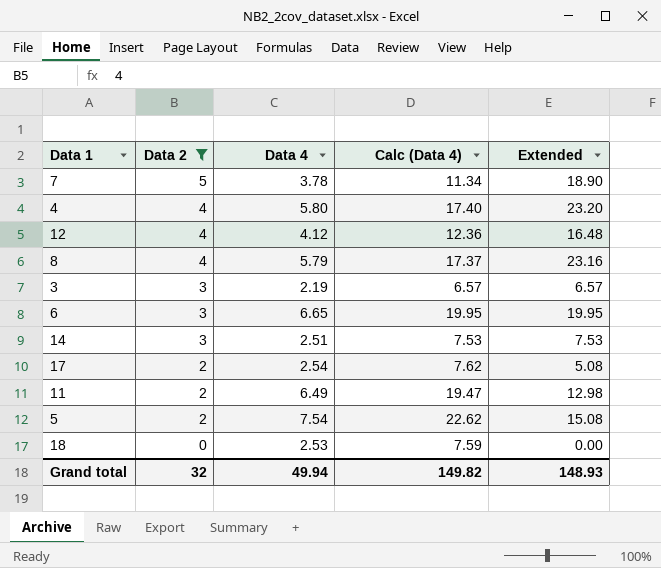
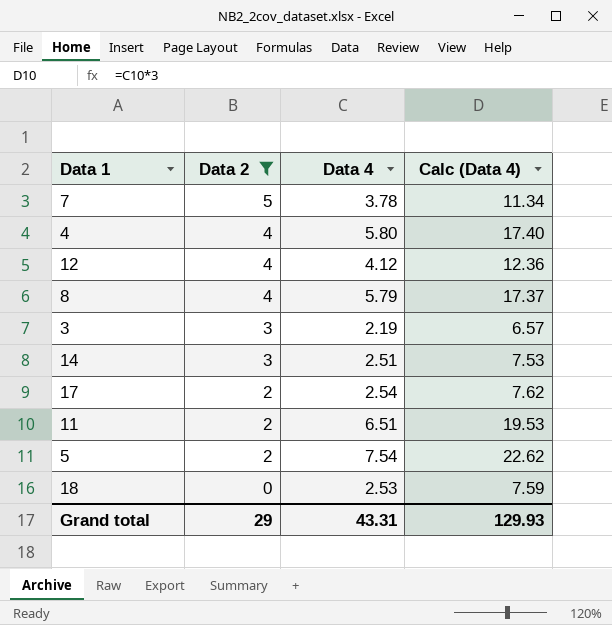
column Extended | formula: [Data 2] * [Data 4] -> none
row 6: 3 | 6.65 | 19.95 | 19.95 -> none
11 | Data 4: 6.49 -> 6.51
11 | Calc (Data 4): 19.47 -> 19.53
Grand total | Data 2: 32 -> 29
Grand total | Data 4: 49.94 -> 43.31
Grand total | Calc (Data 4): 149.82 -> 129.93

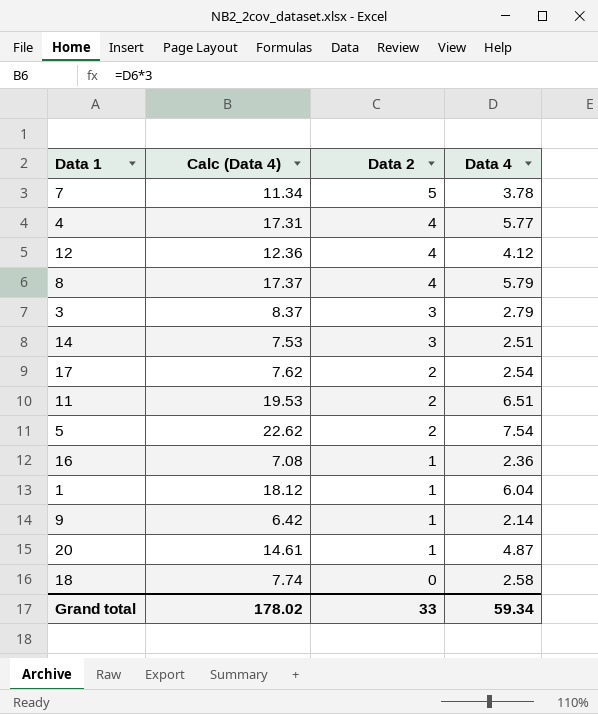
filter: Data 2 != 1 -> none
column Calc (Data 4) | position: 4 -> 2
4 | Calc (Data 4): 17.40 -> 17.31
4 | Data 4: 5.80 -> 5.77
3 | Calc (Data 4): 6.57 -> 8.37
3 | Data 4: 2.19 -> 2.79
18 | Calc (Data 4): 7.59 -> 7.74
18 | Data 4: 2.53 -> 2.58
Grand total | Calc (Data 4): 129.93 -> 178.02
Grand total | Data 2: 29 -> 33
Grand total | Data 4: 43.31 -> 59.34

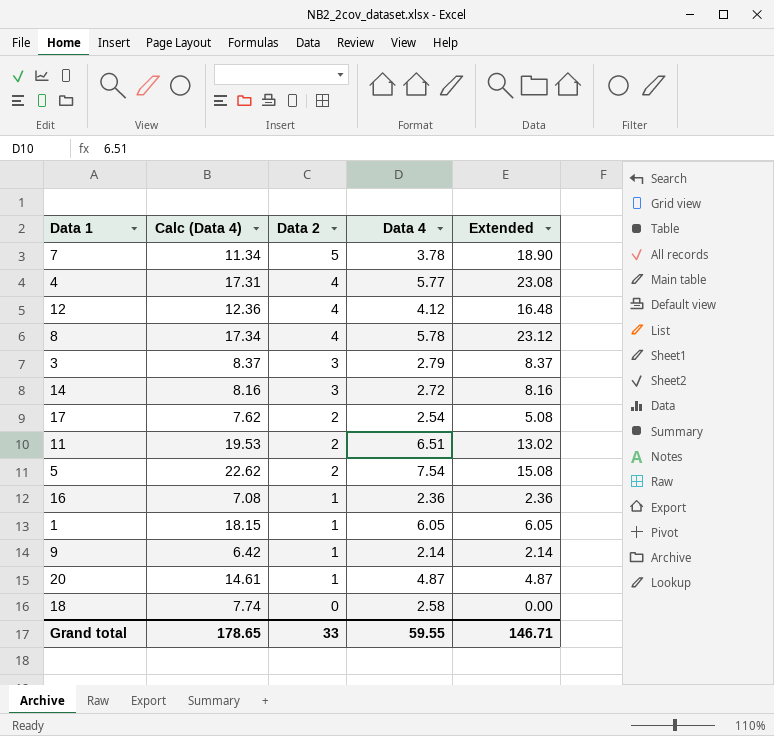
column Extended | formula: none -> [Data 2] * [Data 4]
8 | Calc (Data 4): 17.37 -> 17.34
8 | Data 4: 5.79 -> 5.78
14 | Calc (Data 4): 7.53 -> 8.16
14 | Data 4: 2.51 -> 2.72
1 | Calc (Data 4): 18.12 -> 18.15
1 | Data 4: 6.04 -> 6.05
Grand total | Calc (Data 4): 178.02 -> 178.65
Grand total | Data 4: 59.34 -> 59.55

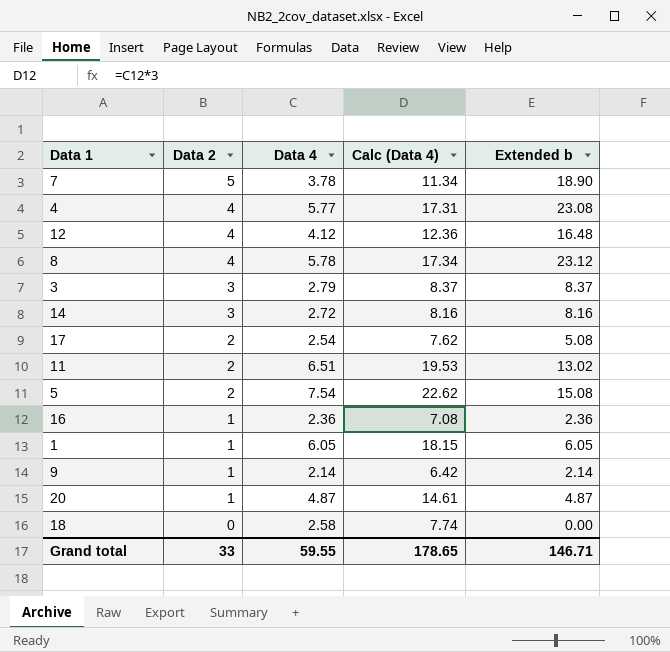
column Calc (Data 4) | position: 2 -> 4
column name: Extended -> Extended b

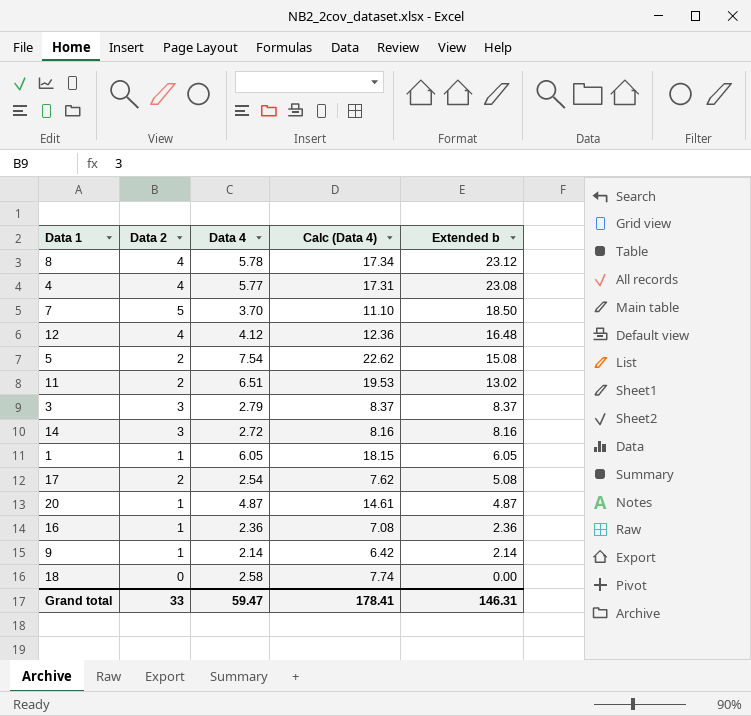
row order: Data 2 descending -> Extended b descending
7 | Data 4: 3.78 -> 3.70
7 | Calc (Data 4): 11.34 -> 11.10
7 | Extended b: 18.90 -> 18.50
Grand total | Data 4: 59.55 -> 59.47
Grand total | Calc (Data 4): 178.65 -> 178.41
Grand total | Extended b: 146.71 -> 146.31

